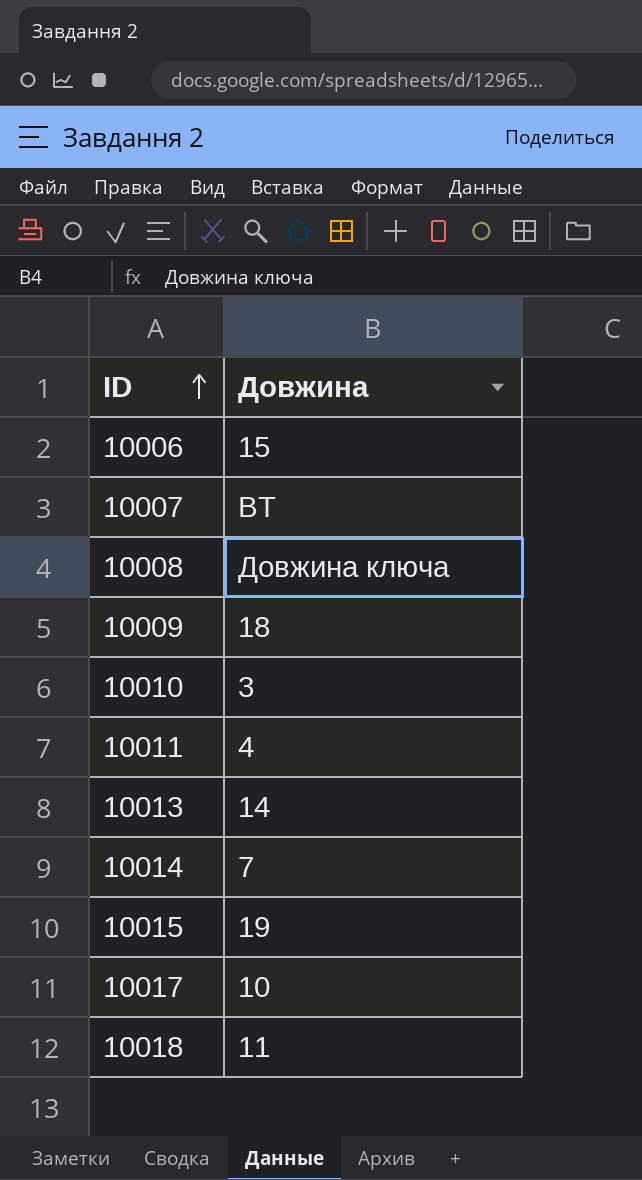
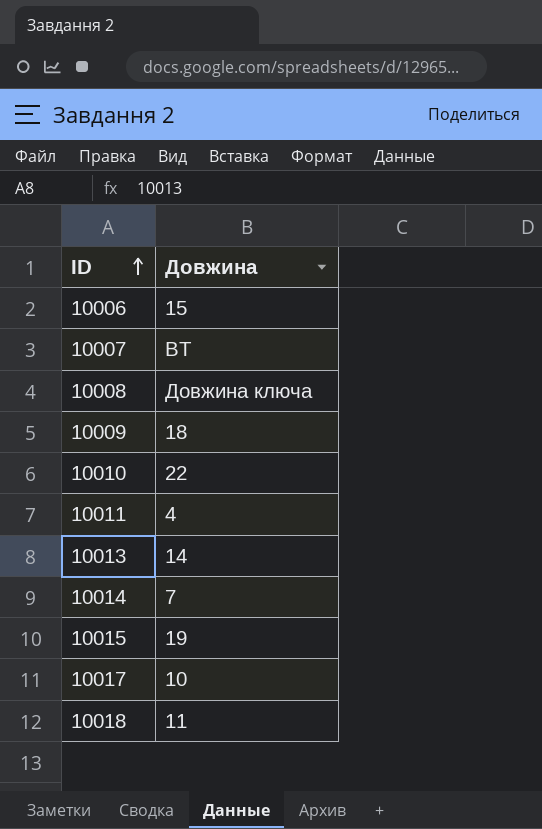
10010 | Довжина: 3 -> 22

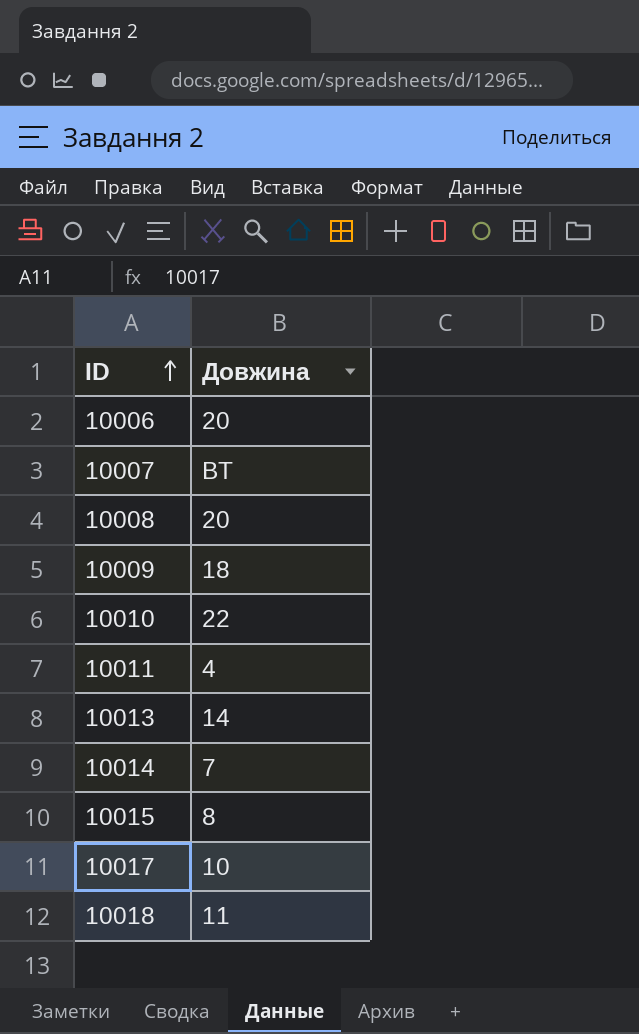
10006 | Довжина: 15 -> 20
10008 | Довжина: Довжина ключа -> 20
10015 | Довжина: 19 -> 8

